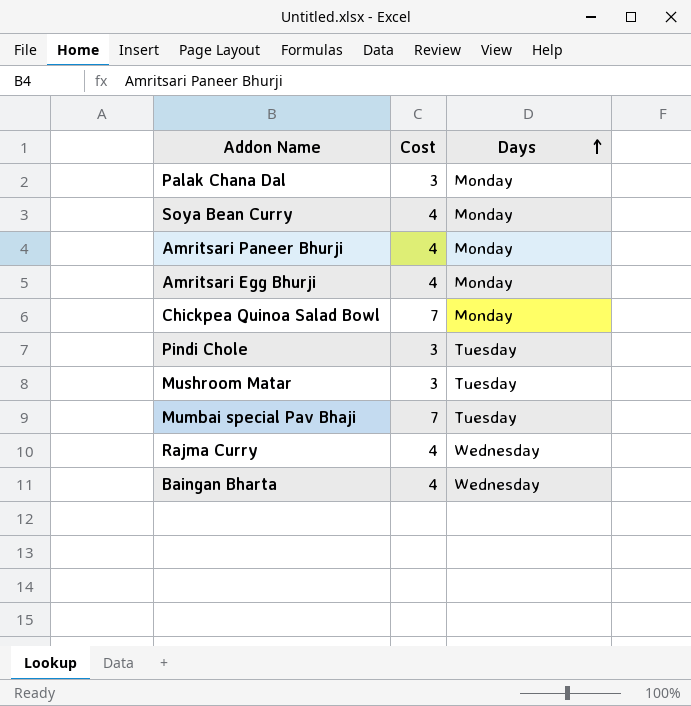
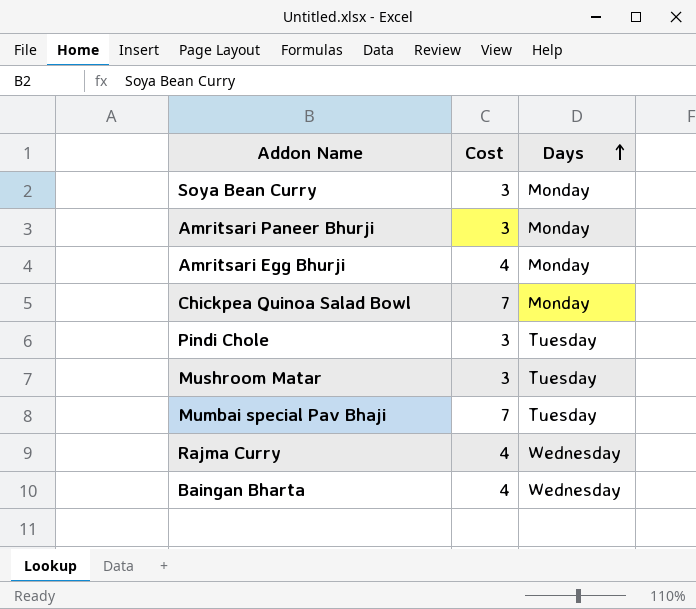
row Palak Chana Dal: 3 | Monday -> none
Soya Bean Curry | Cost: 4 -> 3
Amritsari Paneer Bhurji | Cost: 4 -> 3

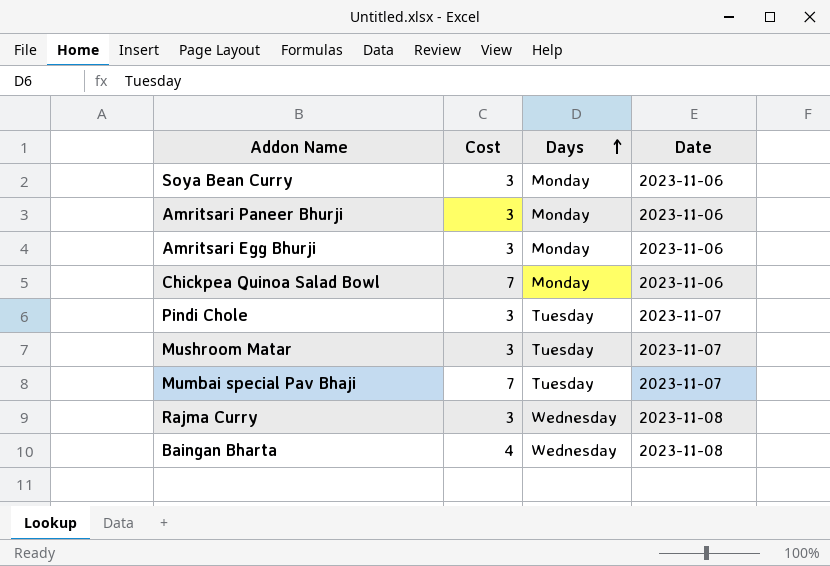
column Date | position: none -> 4
Amritsari Egg Bhurji | Cost: 4 -> 3
Rajma Curry | Cost: 4 -> 3

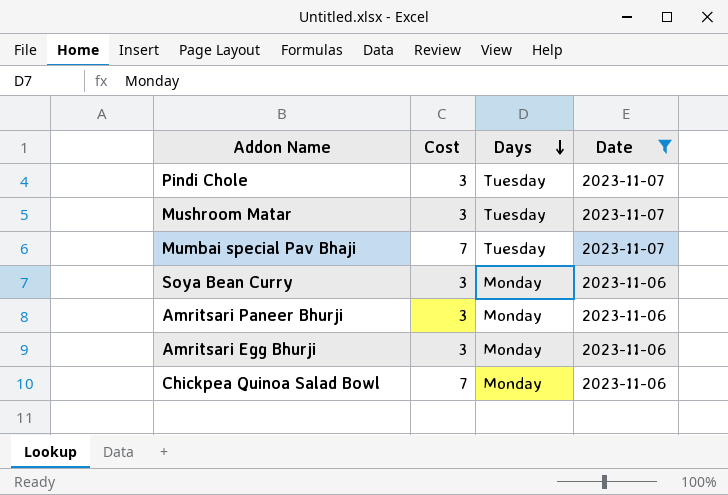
filter: none -> Date != 2023-11-08
row order: Days ascending -> Days descending

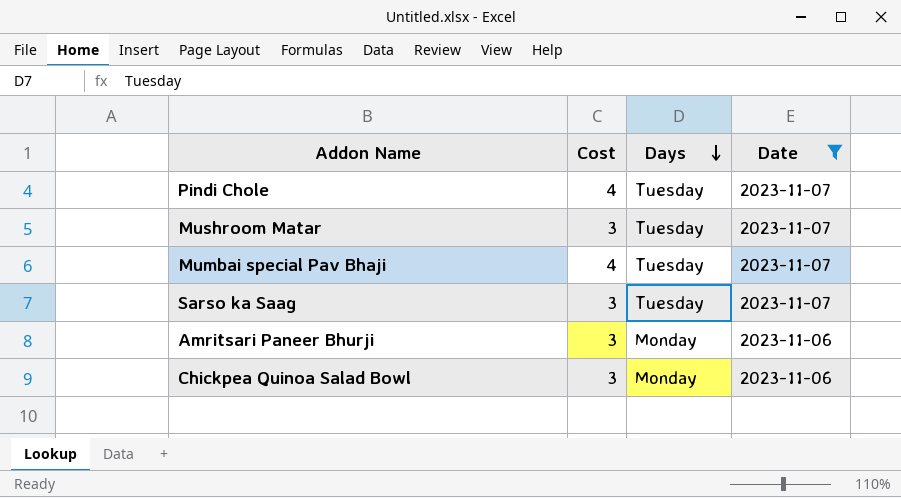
row Soya Bean Curry: 3 | Monday | 2023-11-06 -> none
row Amritsari Egg Bhurji: 3 | Monday | 2023-11-06 -> none
Pindi Chole | Cost: 3 -> 4
Mumbai special Pav Bhaji | Cost: 7 -> 4
row Sarso ka Saag: none -> 3 | Tuesday | 2023-11-07
Chickpea Quinoa Salad Bowl | Cost: 7 -> 3

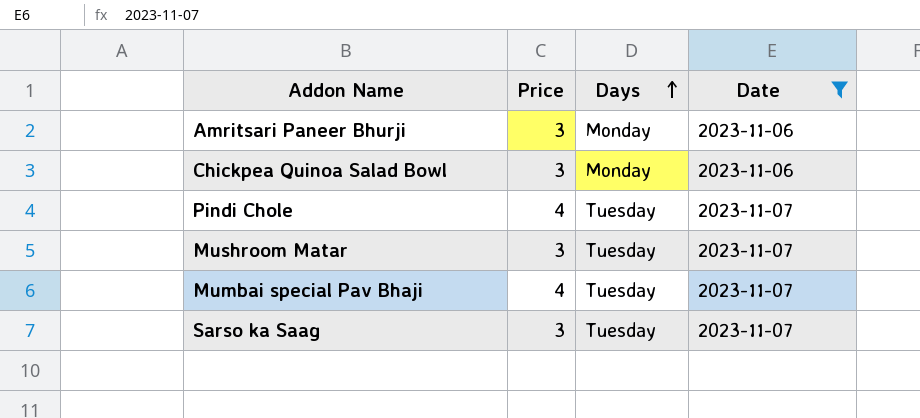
row order: Days descending -> Days ascending
column name: Cost -> Price

